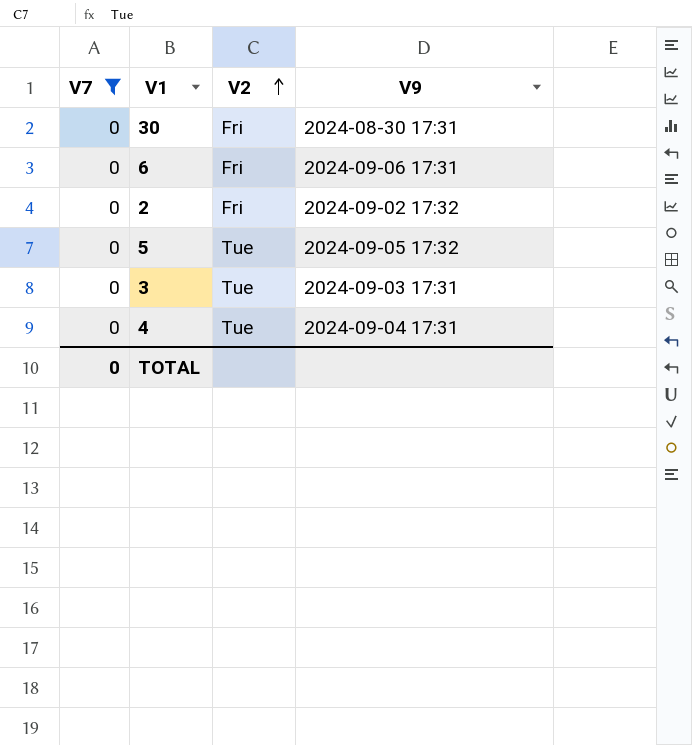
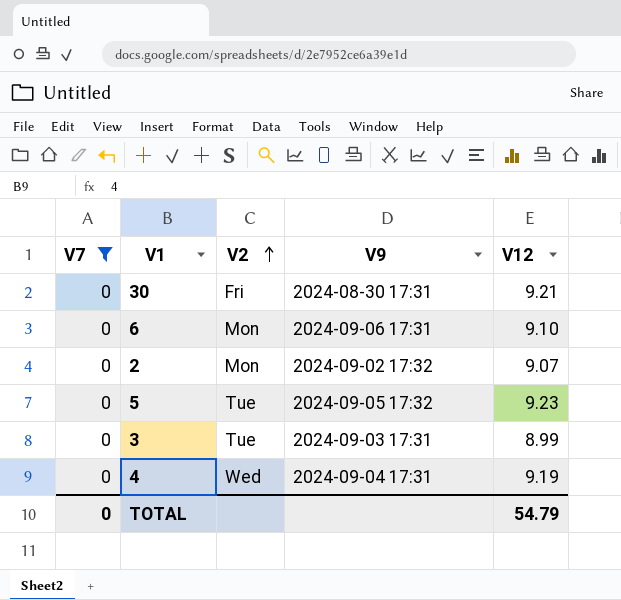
column V12 | position: none -> 5
6 | V2: Fri -> Mon
2 | V2: Fri -> Mon
4 | V2: Tue -> Wed

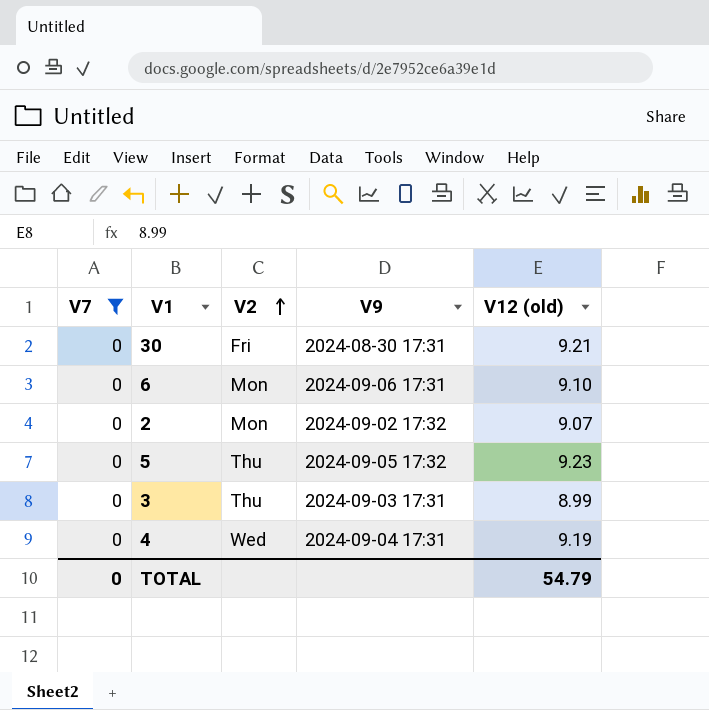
column name: V12 -> V12 (old)
5 | V2: Tue -> Thu
3 | V2: Tue -> Thu

